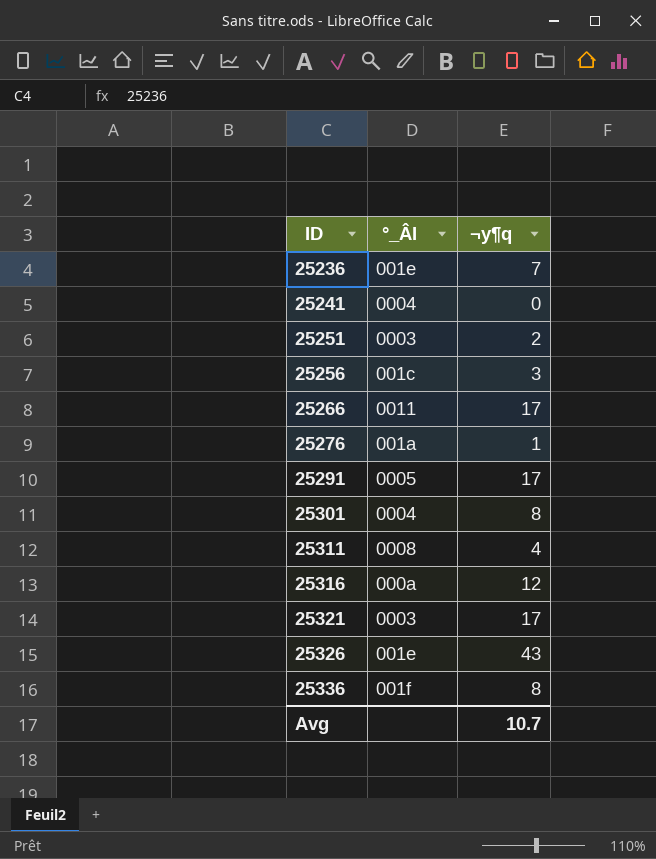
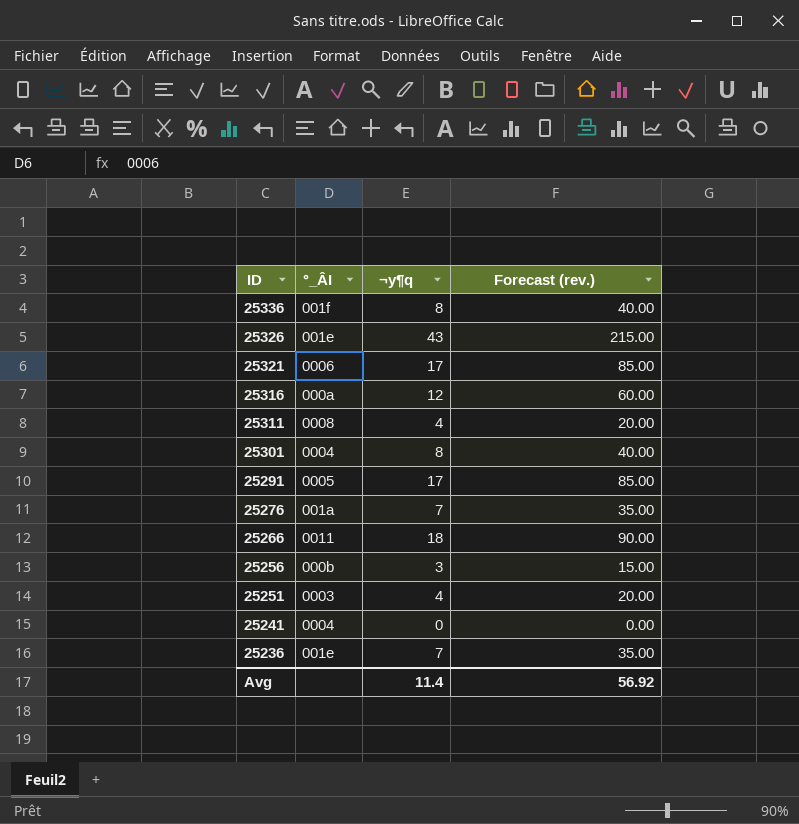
row order: ID ascending -> ID descending
column Forecast (rev.) | formula: none -> [¬y¶q] * 5
25321 | °_ÂI: 0003 -> 0006
25276 | ¬y¶q: 1 -> 7
25266 | ¬y¶q: 17 -> 18
25256 | °_ÂI: 001c -> 000b
25251 | ¬y¶q: 2 -> 4
Avg | ¬y¶q: 10.7 -> 11.4

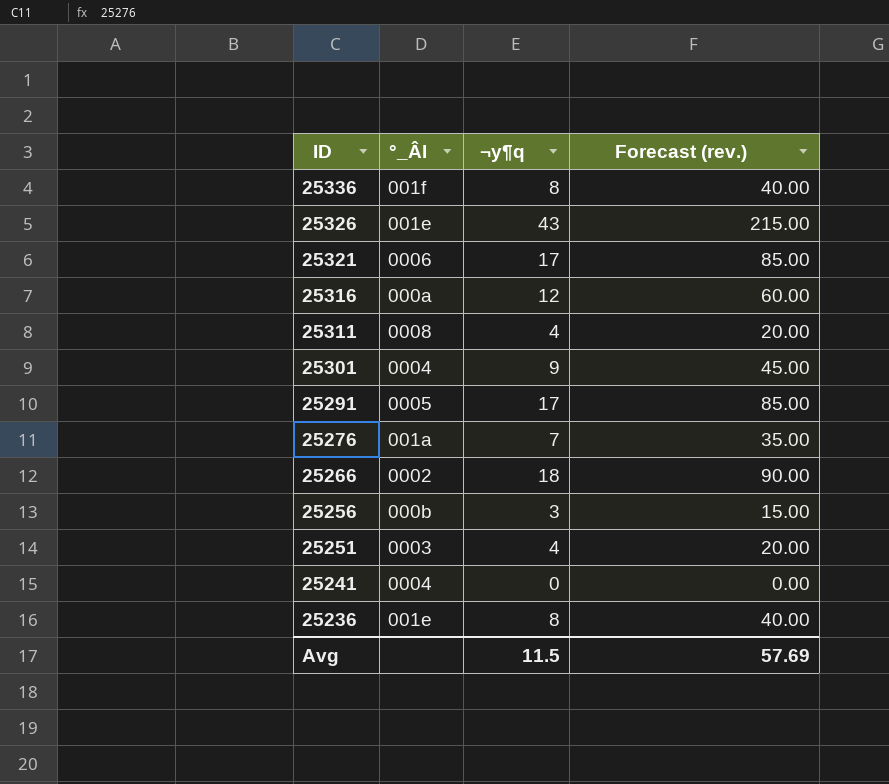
25301 | ¬y¶q: 8 -> 9
25301 | Forecast (rev.): 40.00 -> 45.00
25266 | °_ÂI: 0011 -> 0002
25236 | ¬y¶q: 7 -> 8
25236 | Forecast (rev.): 35.00 -> 40.00
Avg | ¬y¶q: 11.4 -> 11.5
Avg | Forecast (rev.): 56.92 -> 57.69

